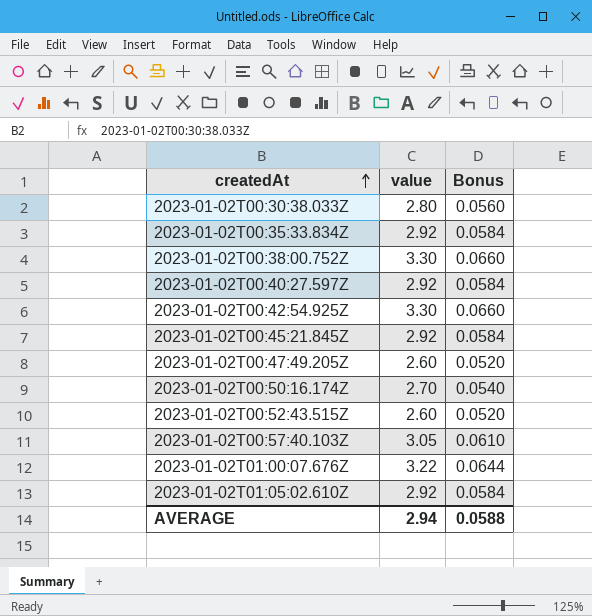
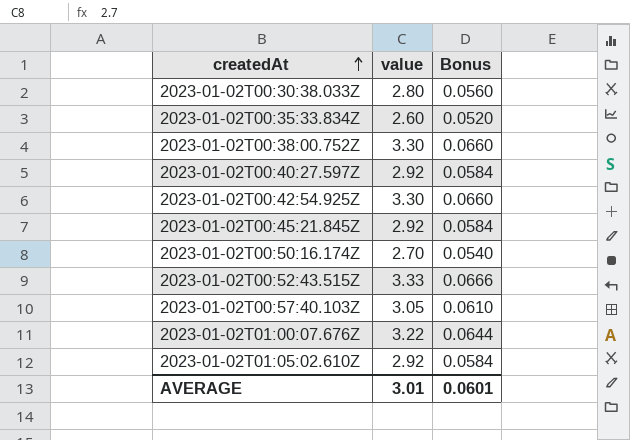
row 2023-01-02T00:47:49.205Z: 2.60 | 0.0520 -> none
2023-01-02T00:35:33.834Z | value: 2.92 -> 2.60
2023-01-02T00:35:33.834Z | Bonus: 0.0584 -> 0.0520
2023-01-02T00:52:43.515Z | value: 2.60 -> 3.33
2023-01-02T00:52:43.515Z | Bonus: 0.0520 -> 0.0666
AVERAGE | value: 2.94 -> 3.01
AVERAGE | Bonus: 0.0588 -> 0.0601

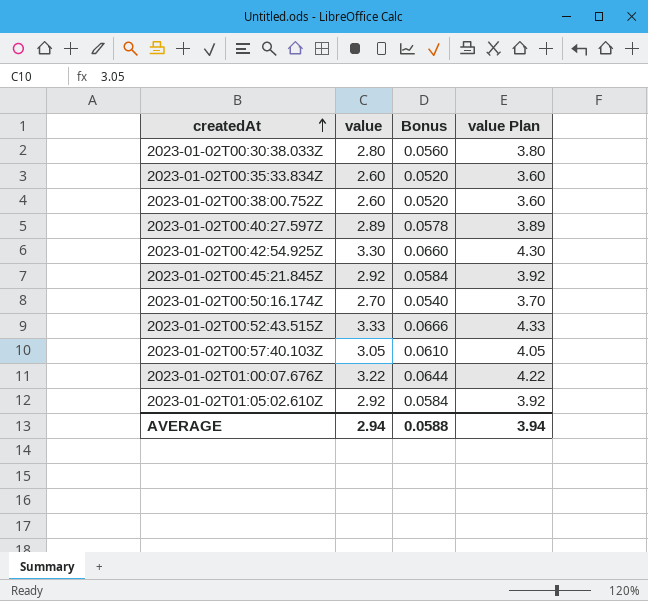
column value Plan | formula: none -> [value] + 1
2023-01-02T00:38:00.752Z | value: 3.30 -> 2.60
2023-01-02T00:38:00.752Z | Bonus: 0.0660 -> 0.0520
2023-01-02T00:40:27.597Z | value: 2.92 -> 2.89
2023-01-02T00:40:27.597Z | Bonus: 0.0584 -> 0.0578
AVERAGE | value: 3.01 -> 2.94
AVERAGE | Bonus: 0.0601 -> 0.0588

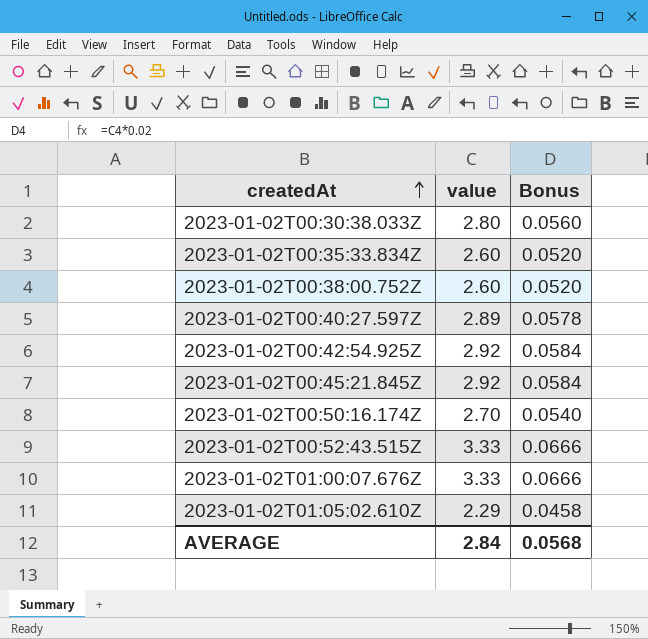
column value Plan | formula: [value] + 1 -> none
row 2023-01-02T00:57:40.103Z: 3.05 | 0.0610 | 4.05 -> none
2023-01-02T00:42:54.925Z | value: 3.30 -> 2.92
2023-01-02T00:42:54.925Z | Bonus: 0.0660 -> 0.0584
2023-01-02T01:00:07.676Z | value: 3.22 -> 3.33
2023-01-02T01:00:07.676Z | Bonus: 0.0644 -> 0.0666
2023-01-02T01:05:02.610Z | value: 2.92 -> 2.29
2023-01-02T01:05:02.610Z | Bonus: 0.0584 -> 0.0458
AVERAGE | value: 2.94 -> 2.84
AVERAGE | Bonus: 0.0588 -> 0.0568

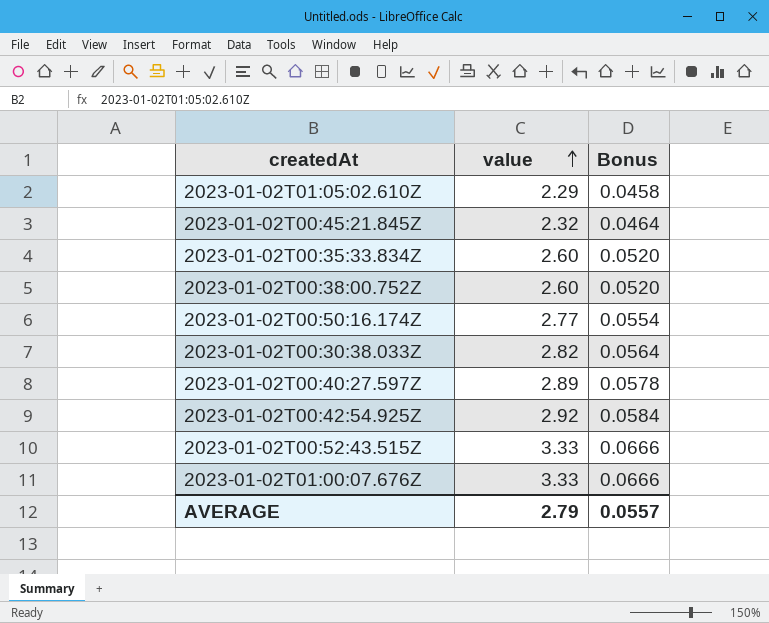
row order: createdAt ascending -> value ascending
2023-01-02T00:45:21.845Z | value: 2.92 -> 2.32
2023-01-02T00:45:21.845Z | Bonus: 0.0584 -> 0.0464
2023-01-02T00:50:16.174Z | value: 2.70 -> 2.77
2023-01-02T00:50:16.174Z | Bonus: 0.0540 -> 0.0554
2023-01-02T00:30:38.033Z | value: 2.80 -> 2.82
2023-01-02T00:30:38.033Z | Bonus: 0.0560 -> 0.0564
AVERAGE | value: 2.84 -> 2.79
AVERAGE | Bonus: 0.0568 -> 0.0557

